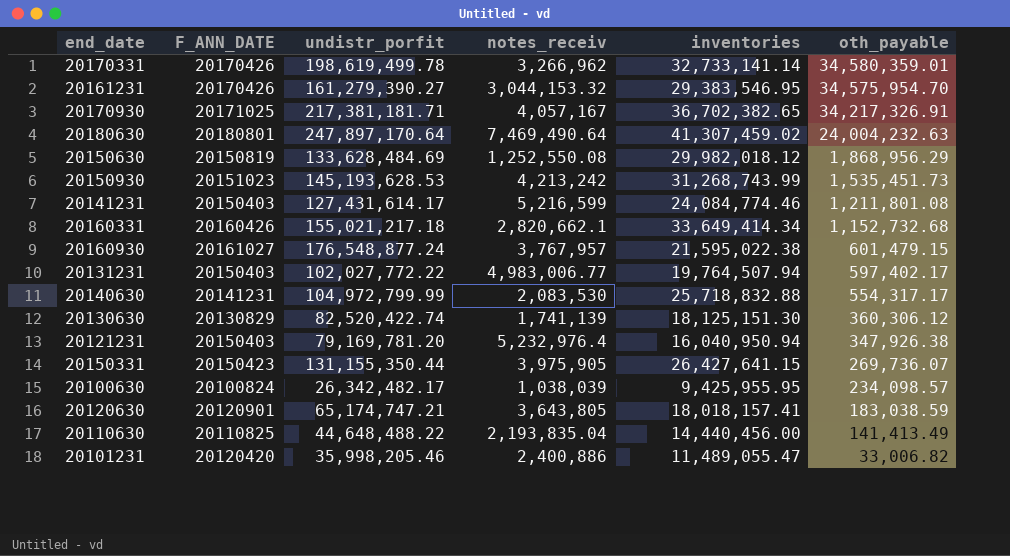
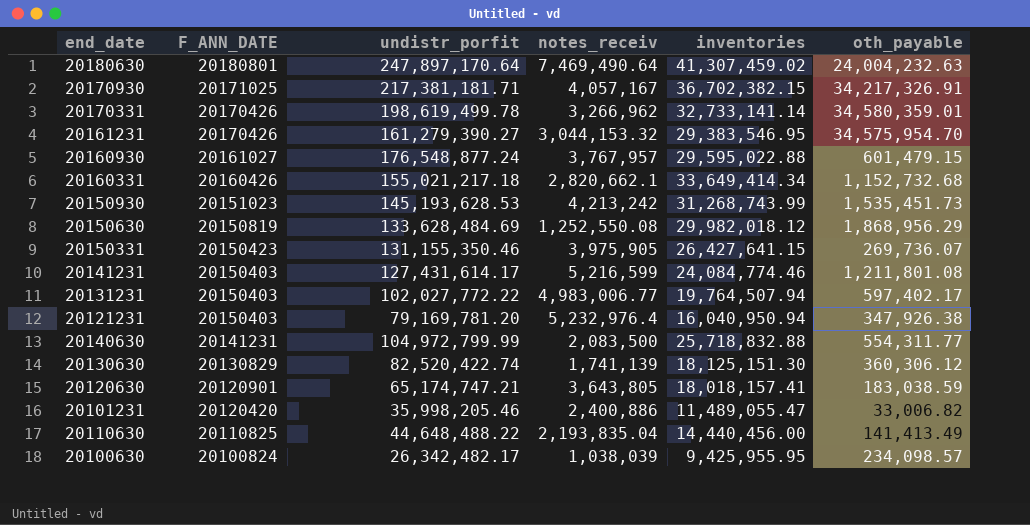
row order: oth_payable descending -> F_ANN_DATE descending
20170930 | inventories: 36,702,382.65 -> 36,702,382.15
20160930 | inventories: 21,595,022.38 -> 29,595,022.88
20150331 | undistr_porfit: 131,155,350.44 -> 131,155,350.46
20140630 | notes_receiv: 2,083,530 -> 2,083,500
20140630 | oth_payable: 554,317.17 -> 554,311.77

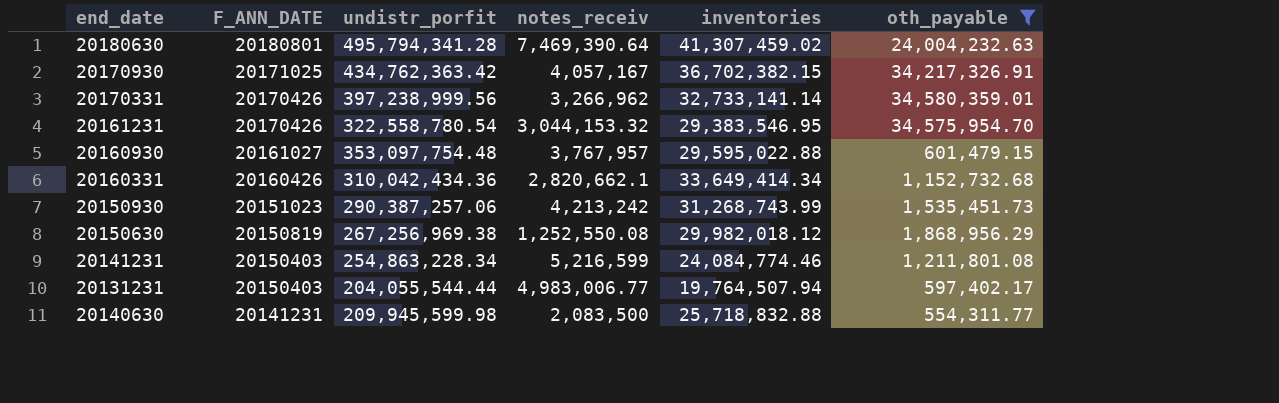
filter: none -> oth_payable >= 554,311.77
20180630 | undistr_porfit: 247,897,170.64 -> 495,794,341.28
20180630 | notes_receiv: 7,469,490.64 -> 7,469,390.64
20170930 | undistr_porfit: 217,381,181.71 -> 434,762,363.42
20170331 | undistr_porfit: 198,619,499.78 -> 397,238,999.56
20161231 | undistr_porfit: 161,279,390.27 -> 322,558,780.54
20160930 | undistr_porfit: 176,548,877.24 -> 353,097,754.48
20160331 | undistr_porfit: 155,021,217.18 -> 310,042,434.36
20150930 | undistr_porfit: 145,193,628.53 -> 290,387,257.06
20150630 | undistr_porfit: 133,628,484.69 -> 267,256,969.38
20141231 | undistr_porfit: 127,431,614.17 -> 254,863,228.34
20131231 | undistr_porfit: 102,027,772.22 -> 204,055,544.44
20140630 | undistr_porfit: 104,972,799.99 -> 209,945,599.98

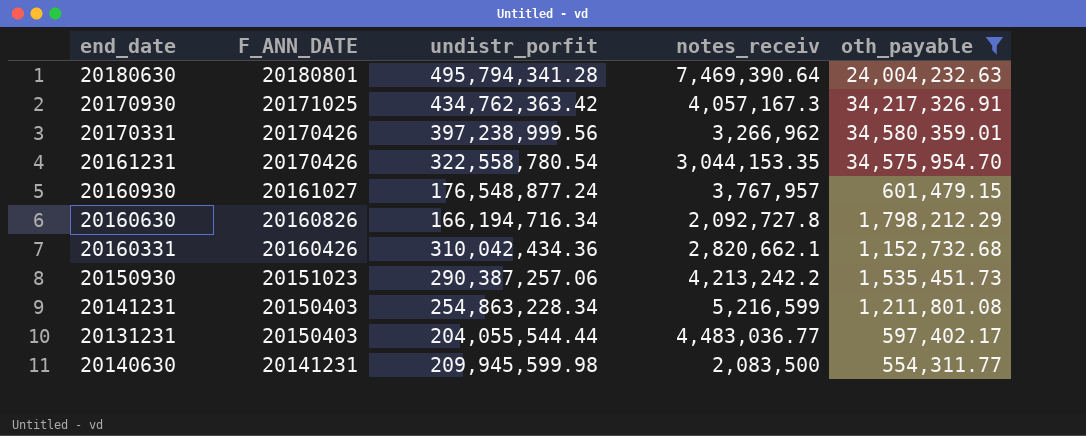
column inventories | position: 5 -> none
row 20150630: 20150819 | 267,256,969.38 | 1,252,550.08 | 29,982,018.12 | 1,868,956.29 -> none
20170930 | notes_receiv: 4,057,167 -> 4,057,167.3
20161231 | notes_receiv: 3,044,153.32 -> 3,044,153.35
20160930 | undistr_porfit: 353,097,754.48 -> 176,548,877.24
row 20160630: none -> 20160826 | 166,194,716.34 | 2,092,727.8 | 1,798,212.29
20150930 | notes_receiv: 4,213,242 -> 4,213,242.2
20131231 | notes_receiv: 4,983,006.77 -> 4,483,036.77

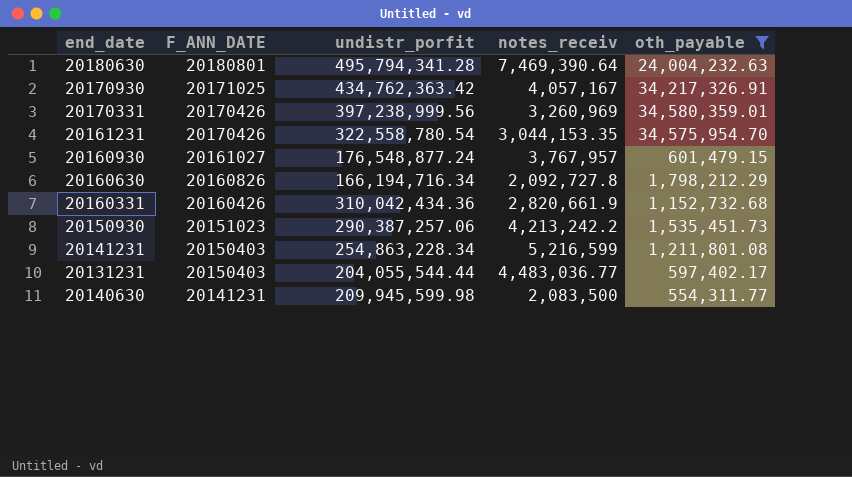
20170930 | notes_receiv: 4,057,167.3 -> 4,057,167
20170331 | notes_receiv: 3,266,962 -> 3,260,969
20160331 | notes_receiv: 2,820,662.1 -> 2,820,661.9

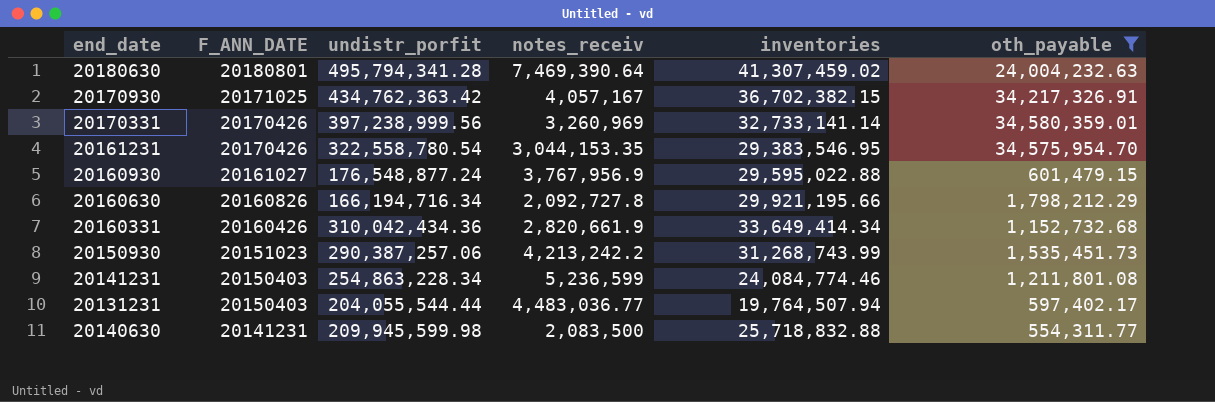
column inventories | position: none -> 5
20160930 | notes_receiv: 3,767,957 -> 3,767,956.9
20141231 | notes_receiv: 5,216,599 -> 5,236,599

